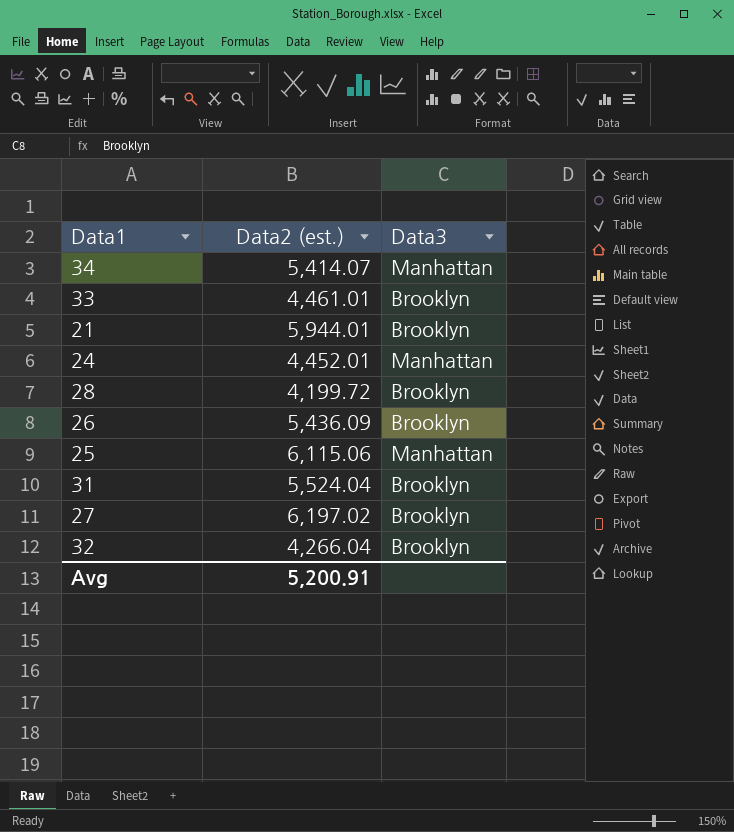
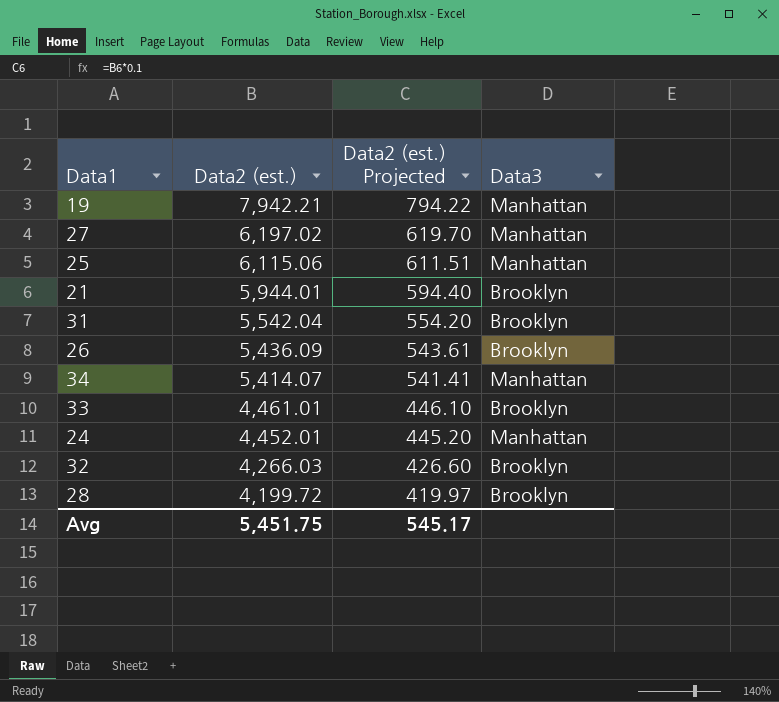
row order: none -> Data2 (est.) descending
column Data2 (est.) Projected | formula: none -> [Data2 (est.)] * 0.1
row 19: none -> 7,942.21 | 794.22 | Manhattan
27 | Data3: Brooklyn -> Manhattan
31 | Data2 (est.): 5,524.04 -> 5,542.04
32 | Data2 (est.): 4,266.04 -> 4,266.03
Avg | Data2 (est.): 5,200.91 -> 5,451.75

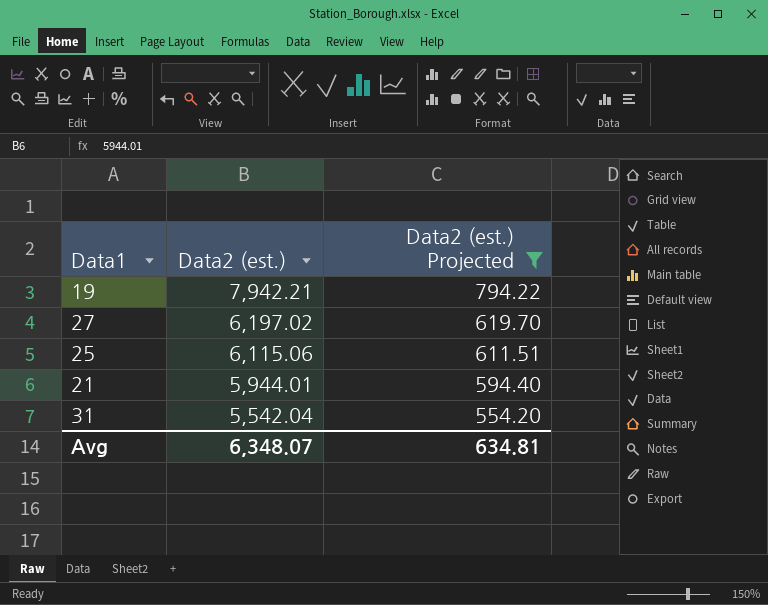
filter: none -> Data2 (est.) Projected >= 554.20
column Data3 | position: 4 -> none
Avg | Data2 (est.): 5,451.75 -> 6,348.07
Avg | Data2 (est.) Projected: 545.17 -> 634.81

